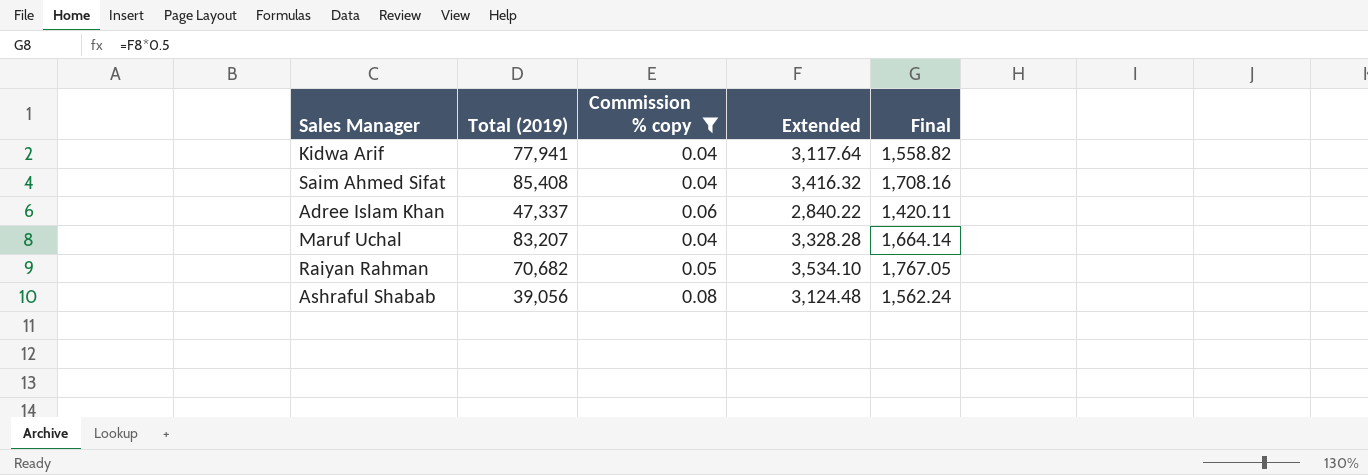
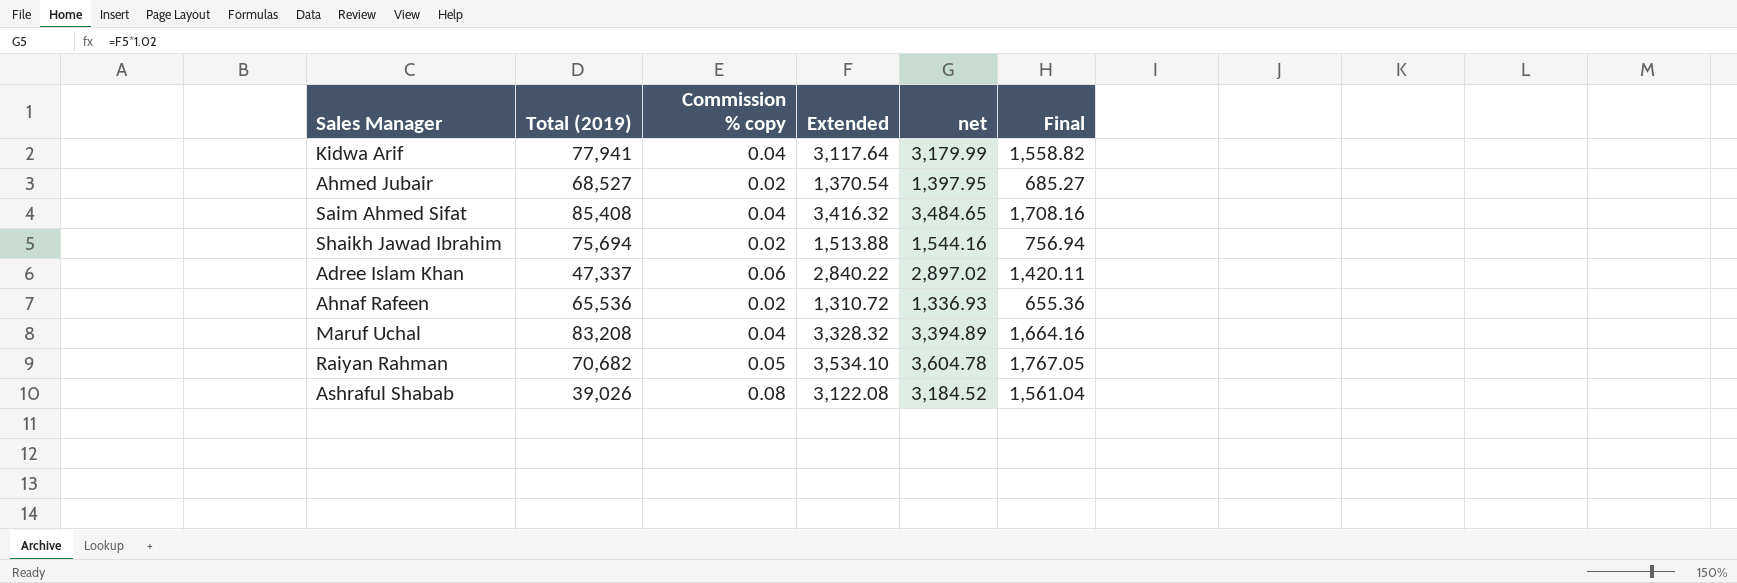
filter: Commission % copy != 0.02 -> none
column net | formula: none -> [Extended] * 1.02
Maruf Uchal | Total (2019): 83,207 -> 83,208
Maruf Uchal | Extended: 3,328.28 -> 3,328.32
Maruf Uchal | Final: 1,664.14 -> 1,664.16
Ashraful Shabab | Total (2019): 39,056 -> 39,026
Ashraful Shabab | Extended: 3,124.48 -> 3,122.08
Ashraful Shabab | Final: 1,562.24 -> 1,561.04

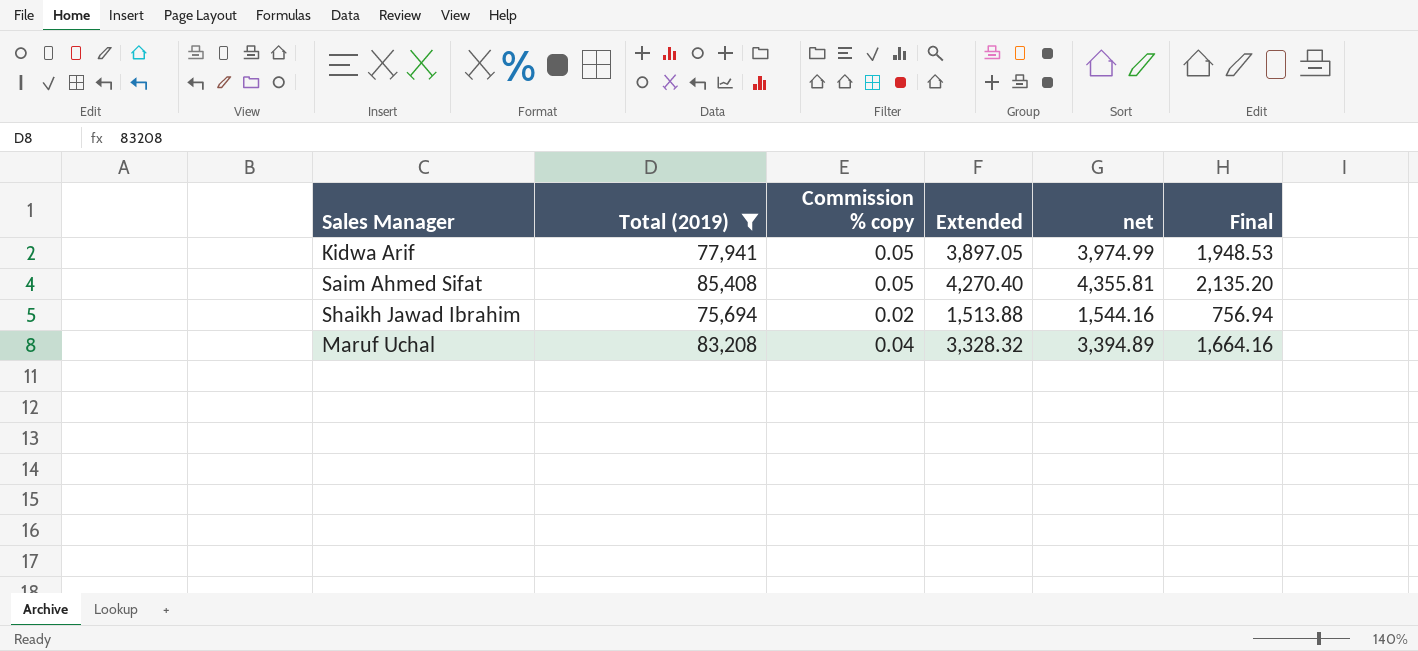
filter: none -> Total (2019) >= 75,694
Kidwa Arif | Commission % copy: 0.04 -> 0.05
Kidwa Arif | Extended: 3,117.64 -> 3,897.05
Kidwa Arif | net: 3,179.99 -> 3,974.99
Kidwa Arif | Final: 1,558.82 -> 1,948.53
Saim Ahmed Sifat | Commission % copy: 0.04 -> 0.05
Saim Ahmed Sifat | Extended: 3,416.32 -> 4,270.40
Saim Ahmed Sifat | net: 3,484.65 -> 4,355.81
Saim Ahmed Sifat | Final: 1,708.16 -> 2,135.20

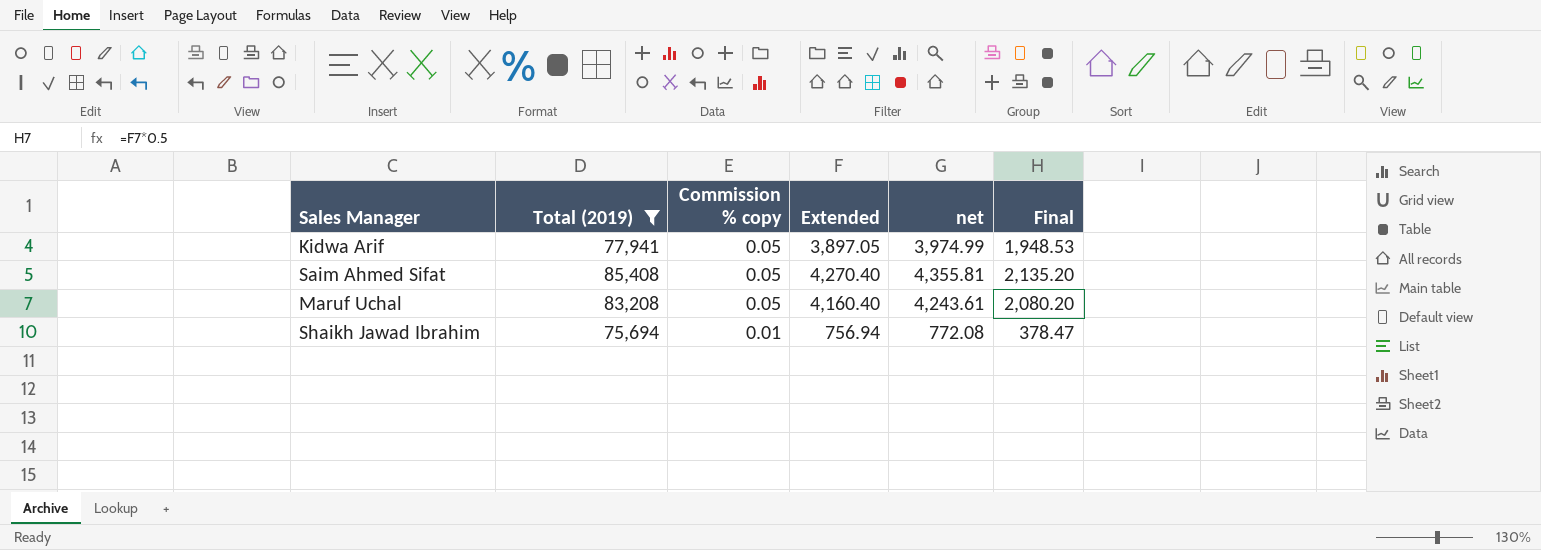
row order: none -> Commission % copy descending
Maruf Uchal | Commission % copy: 0.04 -> 0.05
Maruf Uchal | Extended: 3,328.32 -> 4,160.40
Maruf Uchal | net: 3,394.89 -> 4,243.61
Maruf Uchal | Final: 1,664.16 -> 2,080.20
Shaikh Jawad Ibrahim | Commission % copy: 0.02 -> 0.01
Shaikh Jawad Ibrahim | Extended: 1,513.88 -> 756.94
Shaikh Jawad Ibrahim | net: 1,544.16 -> 772.08
Shaikh Jawad Ibrahim | Final: 756.94 -> 378.47

